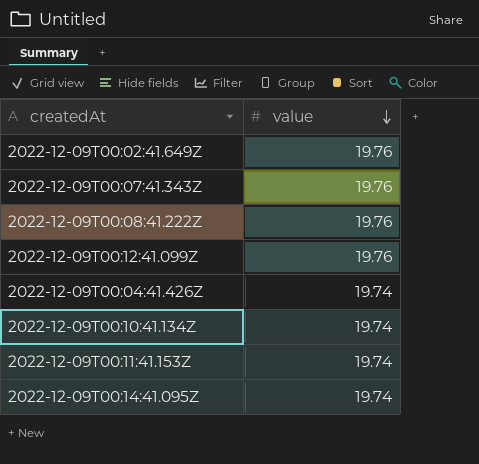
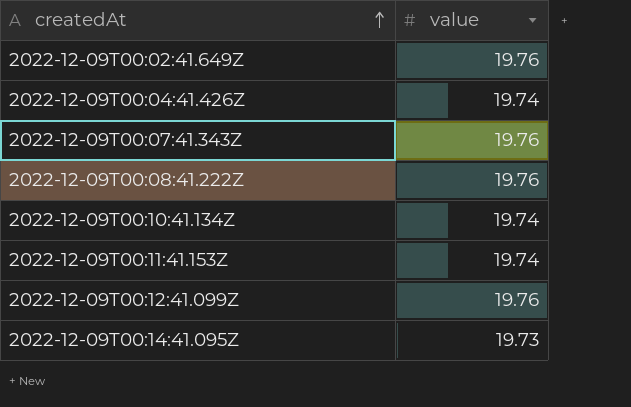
row order: value descending -> createdAt ascending
2022-12-09T00:14:41.095Z | value: 19.74 -> 19.73

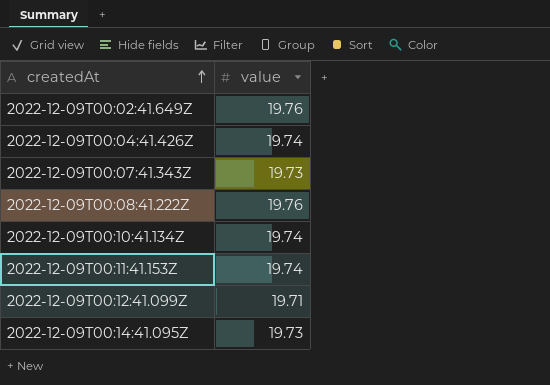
2022-12-09T00:07:41.343Z | value: 19.76 -> 19.73
2022-12-09T00:12:41.099Z | value: 19.76 -> 19.71

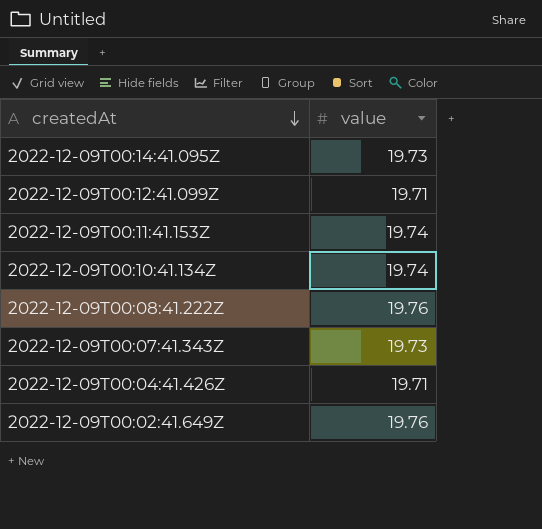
row order: createdAt ascending -> createdAt descending
2022-12-09T00:04:41.426Z | value: 19.74 -> 19.71

